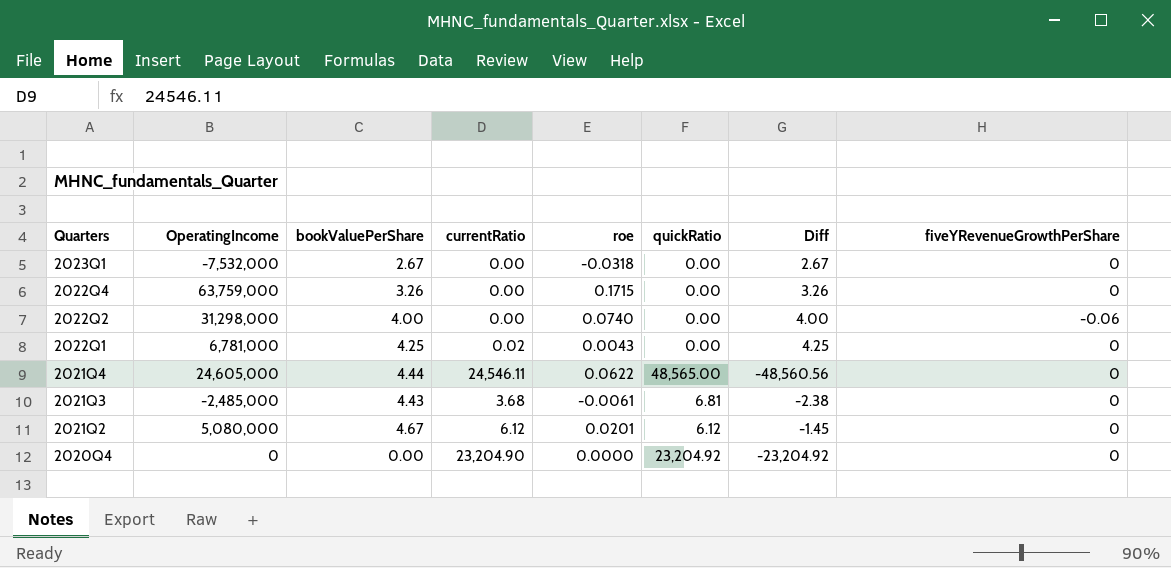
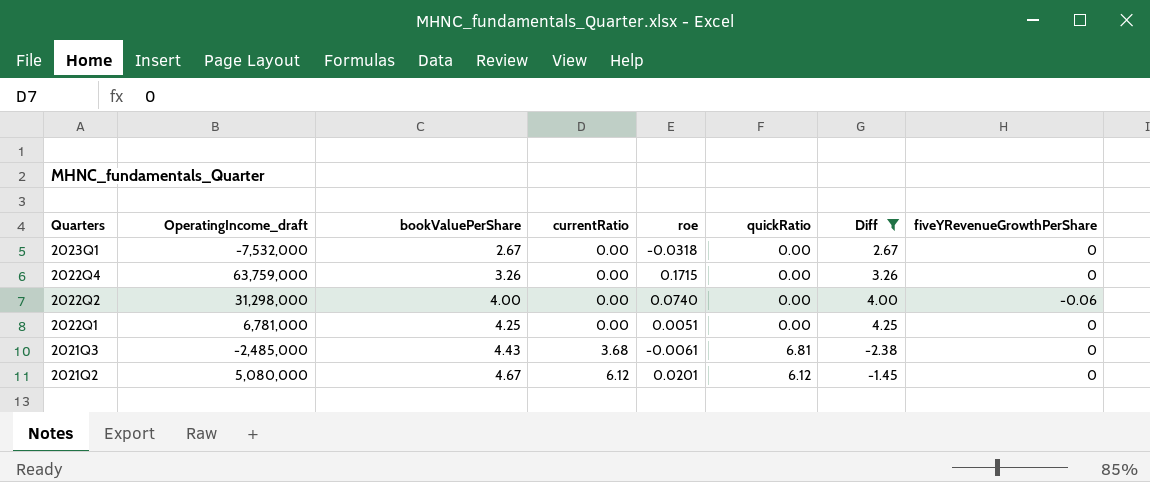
filter: none -> Diff >= -2.38
column name: OperatingIncome -> OperatingIncome_draft
2022Q1 | currentRatio: 0.02 -> 0.00
2022Q1 | roe: 0.0043 -> 0.0051

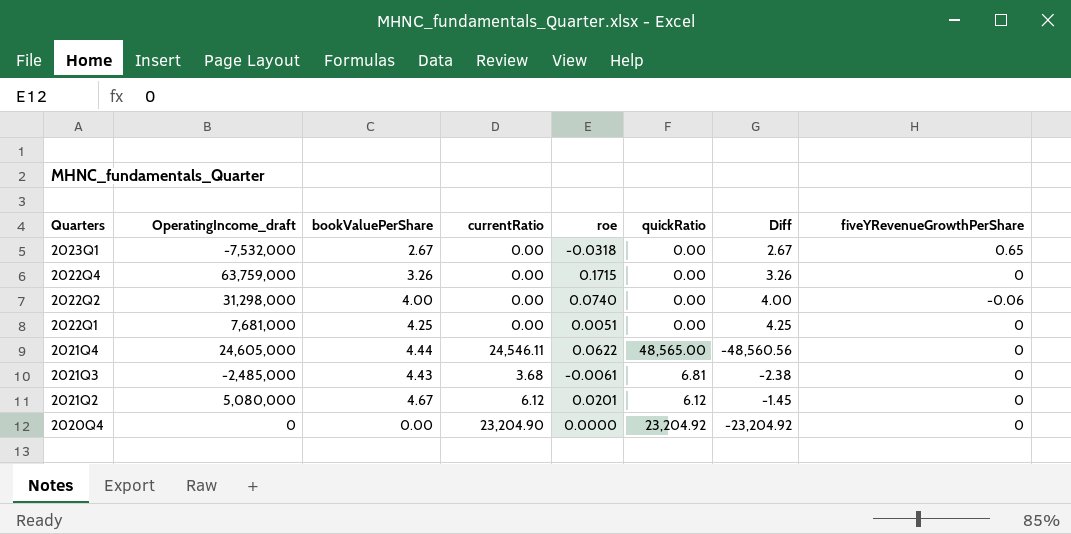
filter: Diff >= -2.38 -> none
2023Q1 | fiveYRevenueGrowthPerShare: 0 -> 0.65
2022Q1 | OperatingIncome_draft: 6,781,000 -> 7,681,000

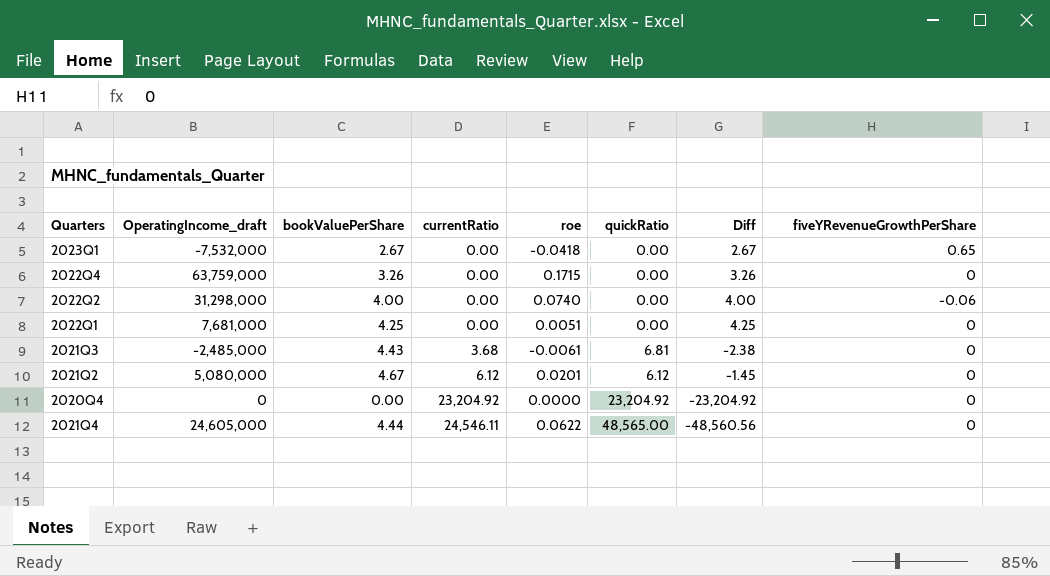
row order: Quarters descending -> currentRatio ascending
2023Q1 | roe: -0.0318 -> -0.0418
2020Q4 | currentRatio: 23,204.90 -> 23,204.92

